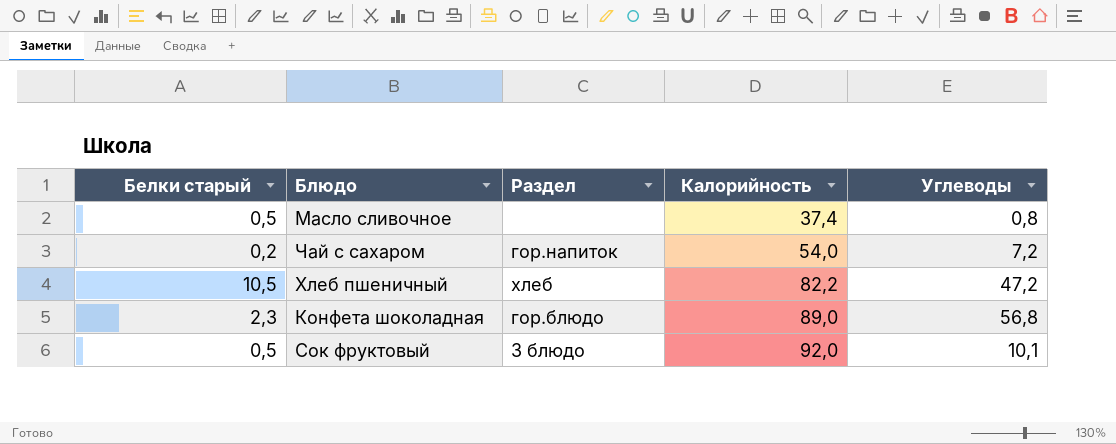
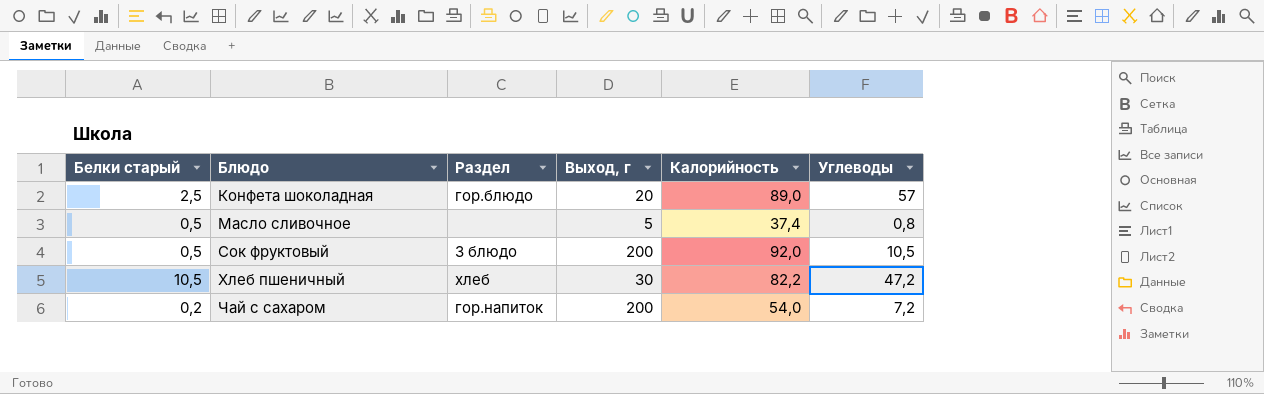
row order: Калорийность ascending -> Блюдо ascending
column Выход, г | position: none -> 4
Конфета шоколадная | Белки старый: 2,3 -> 2,5
Конфета шоколадная | Углеводы: 56,8 -> 57
Сок фруктовый | Углеводы: 10,1 -> 10,5

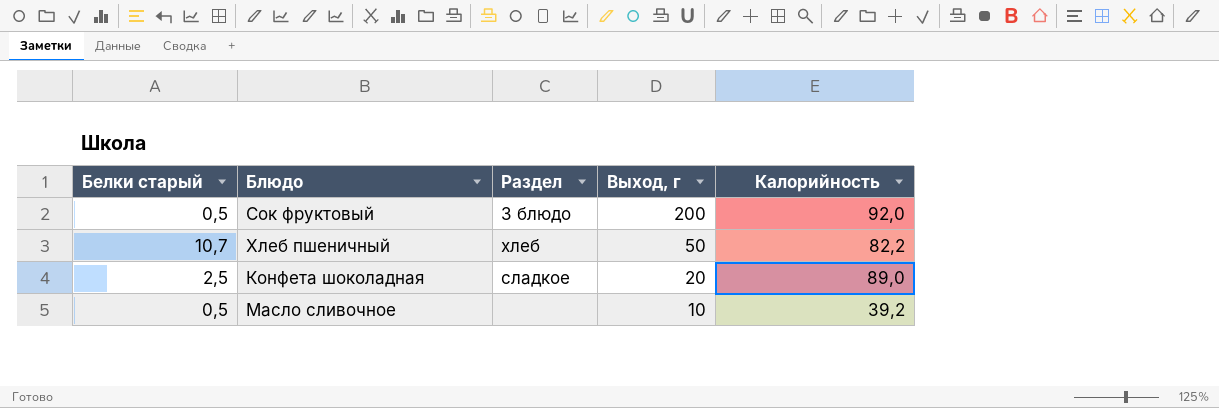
row order: Блюдо ascending -> Выход, г descending
column Углеводы | position: 6 -> none
row Чай с сахаром: 0,2 | гор.напиток | 200 | 54,0 | 7,2 -> none
Хлеб пшеничный | Белки старый: 10,5 -> 10,7
Хлеб пшеничный | Выход, г: 30 -> 50
Конфета шоколадная | Раздел: гор.блюдо -> сладкое
Масло сливочное | Выход, г: 5 -> 10
Масло сливочное | Калорийность: 37,4 -> 39,2

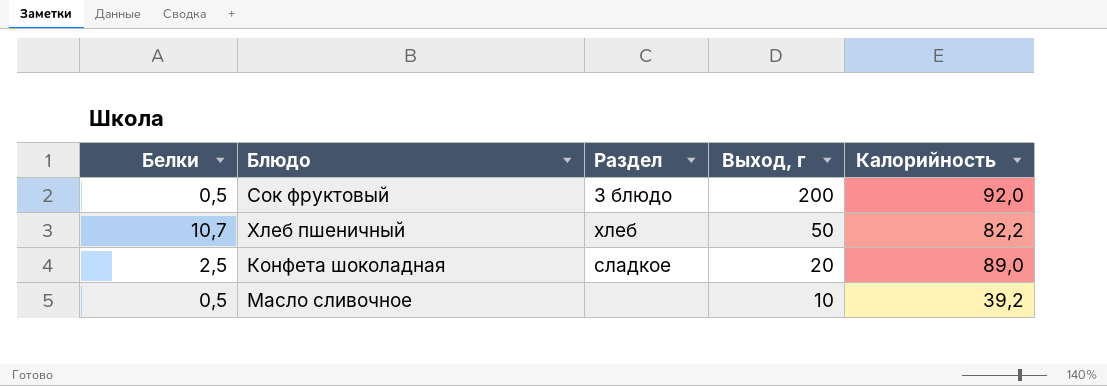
column name: Белки старый -> Белки

